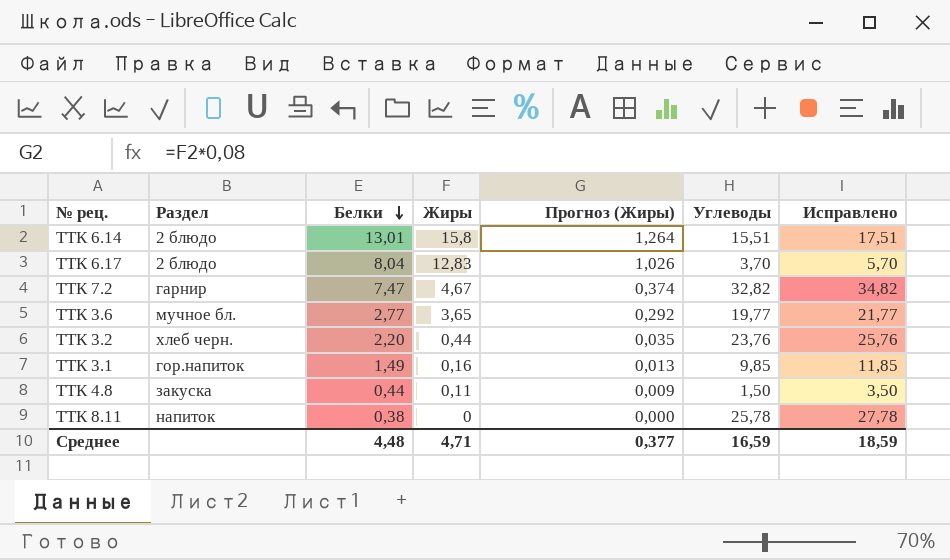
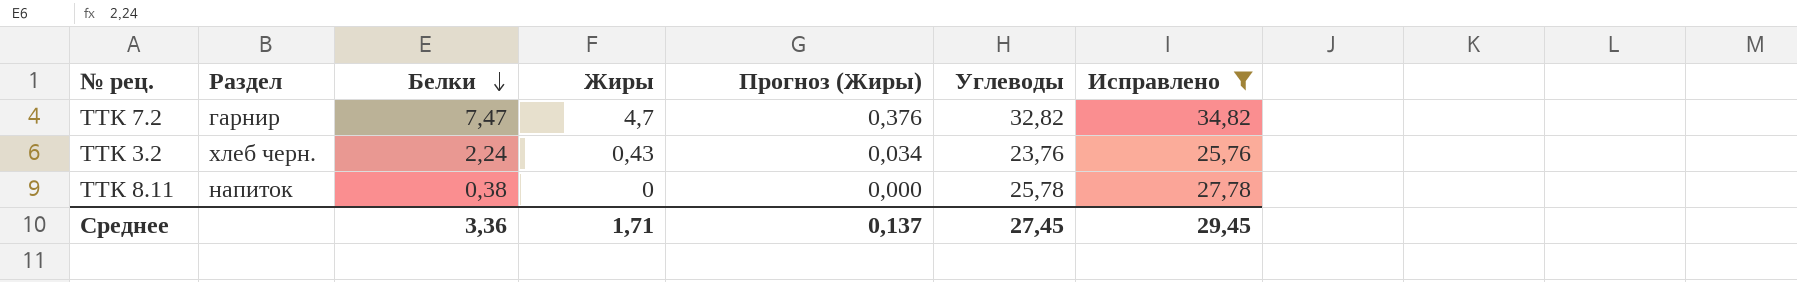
filter: none -> Исправлено >= 25,76
ТТК 7.2 | Жиры: 4,67 -> 4,7
ТТК 7.2 | Прогноз (Жиры): 0,374 -> 0,376
ТТК 3.2 | Белки: 2,20 -> 2,24
ТТК 3.2 | Жиры: 0,44 -> 0,43
ТТК 3.2 | Прогноз (Жиры): 0,035 -> 0,034
Среднее | Белки: 4,48 -> 3,36
Среднее | Жиры: 4,71 -> 1,71
Среднее | Прогноз (Жиры): 0,377 -> 0,137
Среднее | Углеводы: 16,59 -> 27,45
Среднее | Исправлено: 18,59 -> 29,45

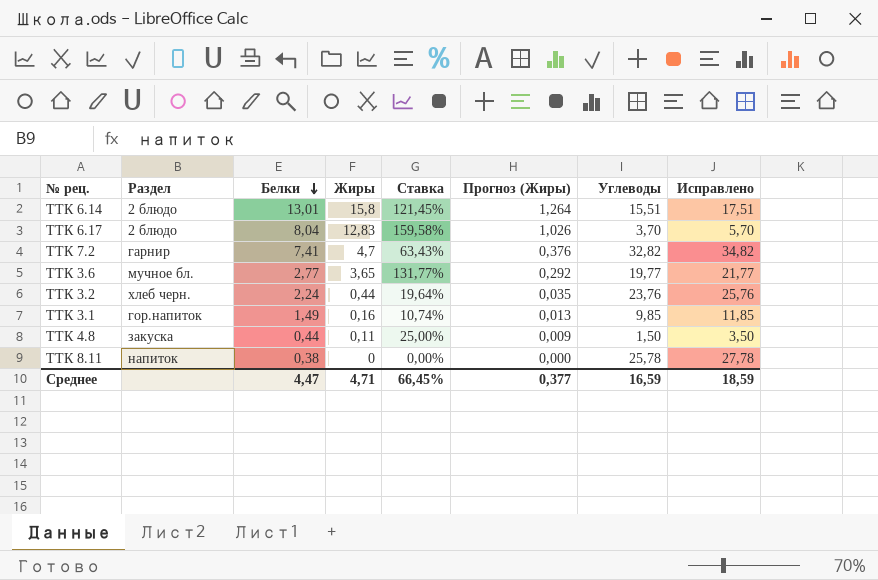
filter: Исправлено >= 25,76 -> none
column Ставка | formula: none -> [Жиры] / [Белки]
ТТК 7.2 | Белки: 7,47 -> 7,41
ТТК 3.2 | Жиры: 0,43 -> 0,44
ТТК 3.2 | Прогноз (Жиры): 0,034 -> 0,035
Среднее | Белки: 3,36 -> 4,47
Среднее | Жиры: 1,71 -> 4,71
Среднее | Прогноз (Жиры): 0,137 -> 0,377
Среднее | Углеводы: 27,45 -> 16,59
Среднее | Исправлено: 29,45 -> 18,59

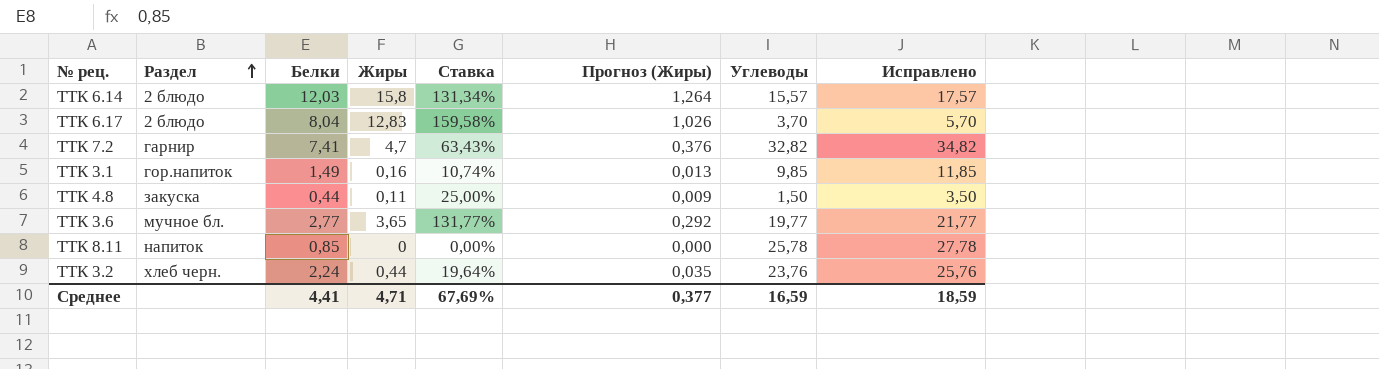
row order: Белки descending -> Раздел ascending
ТТК 6.14 | Белки: 13,01 -> 12,03
ТТК 6.14 | Ставка: 121,45% -> 131,34%
ТТК 6.14 | Углеводы: 15,51 -> 15,57
ТТК 6.14 | Исправлено: 17,51 -> 17,57
ТТК 8.11 | Белки: 0,38 -> 0,85
Среднее | Белки: 4,47 -> 4,41
Среднее | Ставка: 66,45% -> 67,69%

